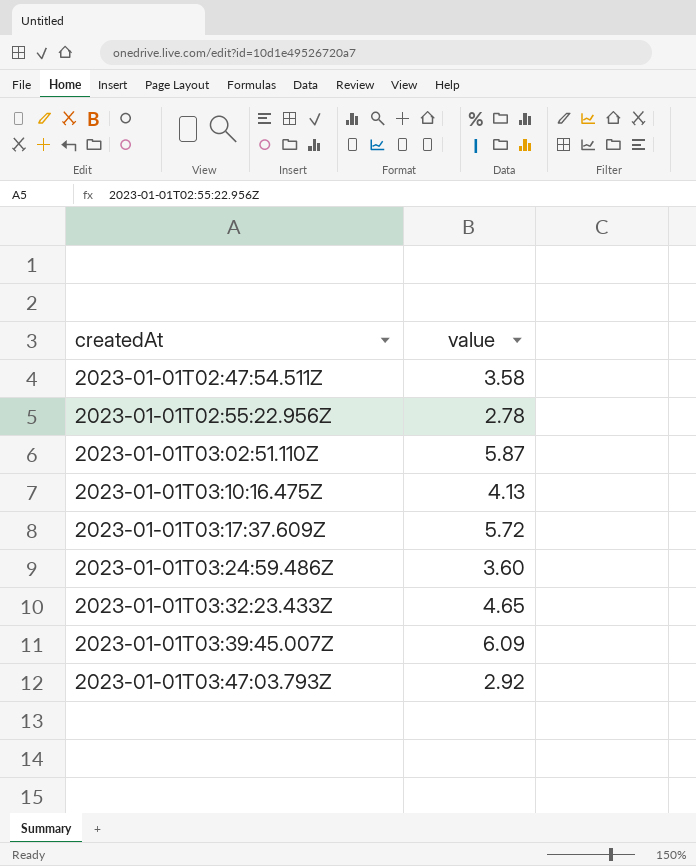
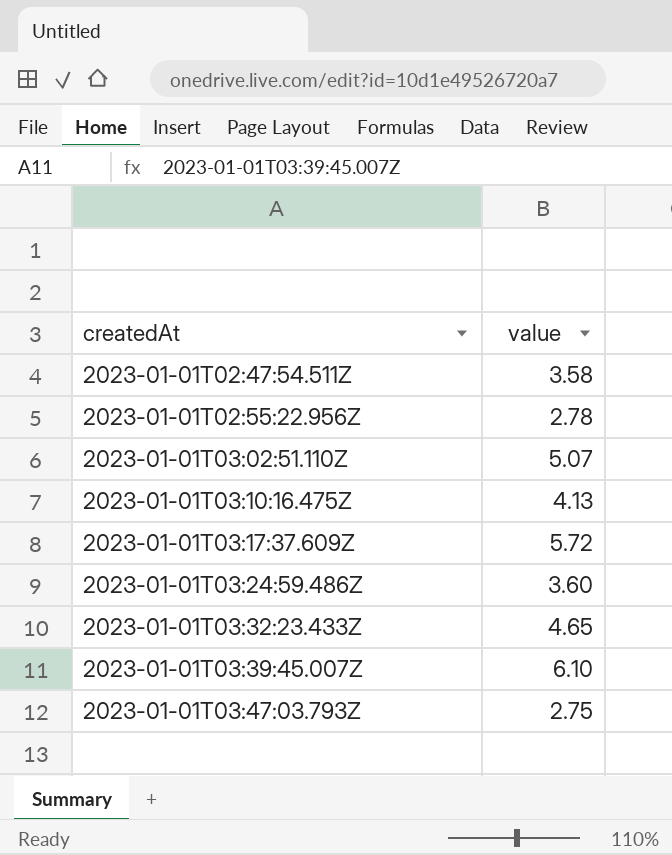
2023-01-01T03:02:51.110Z | value: 5.87 -> 5.07
2023-01-01T03:39:45.007Z | value: 6.09 -> 6.10
2023-01-01T03:47:03.793Z | value: 2.92 -> 2.75

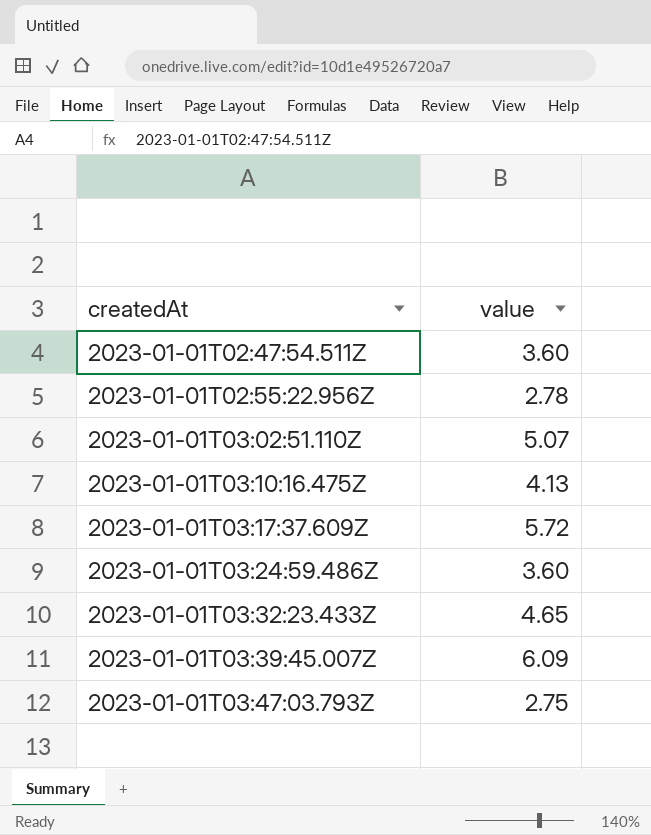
2023-01-01T02:47:54.511Z | value: 3.58 -> 3.60
2023-01-01T03:39:45.007Z | value: 6.10 -> 6.09

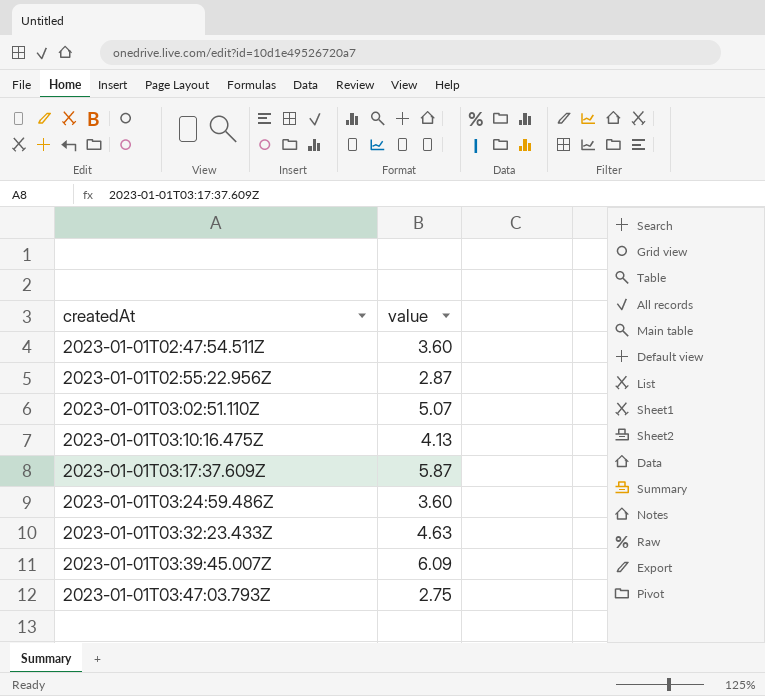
2023-01-01T02:55:22.956Z | value: 2.78 -> 2.87
2023-01-01T03:17:37.609Z | value: 5.72 -> 5.87
2023-01-01T03:32:23.433Z | value: 4.65 -> 4.63

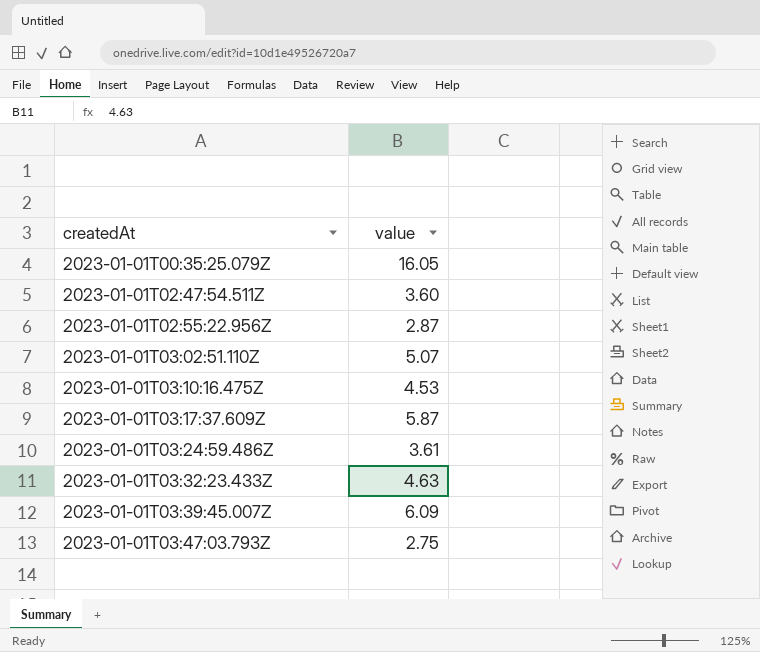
row 2023-01-01T00:35:25.079Z: none -> 16.05
2023-01-01T03:10:16.475Z | value: 4.13 -> 4.53
2023-01-01T03:24:59.486Z | value: 3.60 -> 3.61

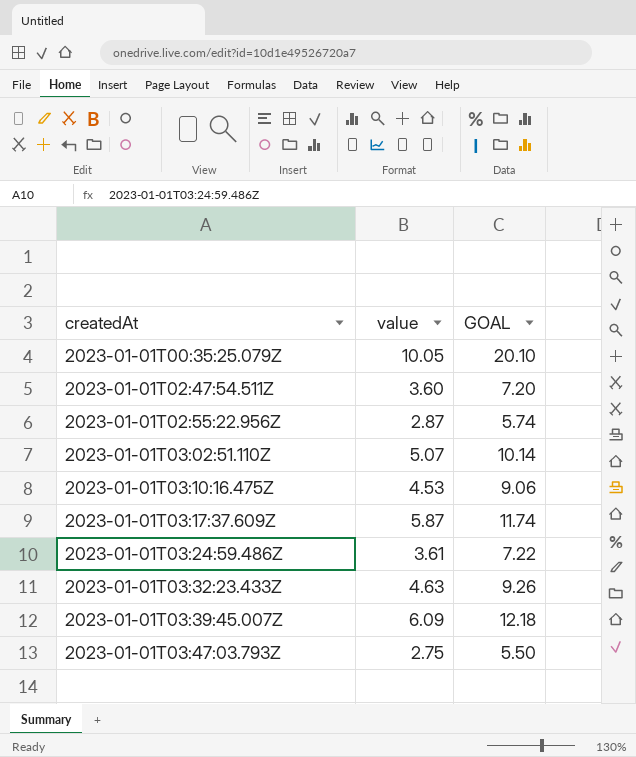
column GOAL | formula: none -> [value] * 2
2023-01-01T00:35:25.079Z | value: 16.05 -> 10.05

